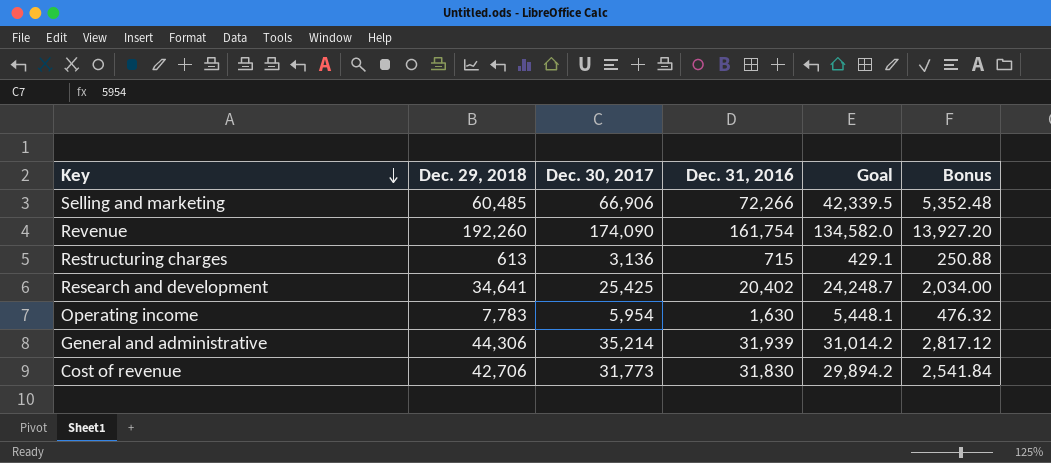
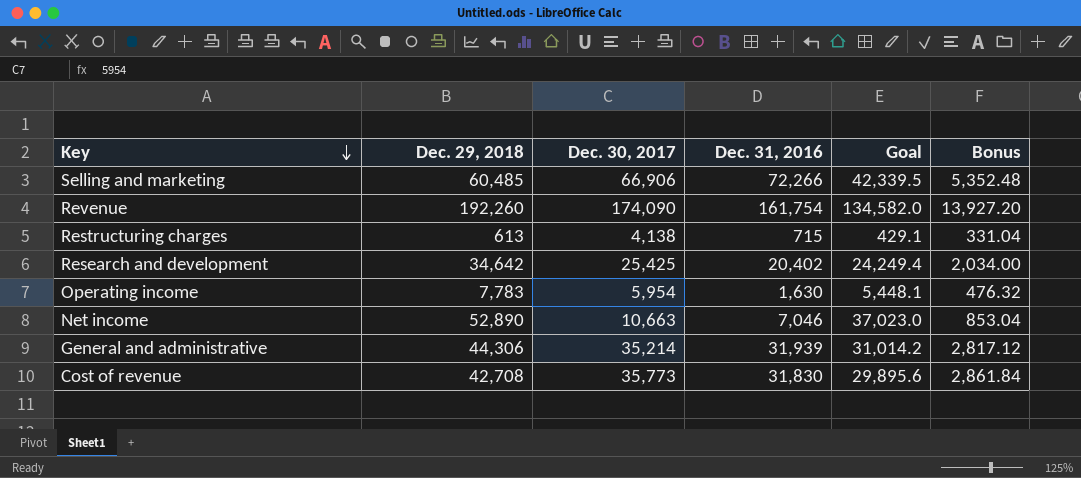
Restructuring charges | Dec. 30, 2017: 3,136 -> 4,138
Restructuring charges | Bonus: 250.88 -> 331.04
Research and development | Dec. 29, 2018: 34,641 -> 34,642
Research and development | Goal: 24,248.7 -> 24,249.4
row Net income: none -> 52,890 | 10,663 | 7,046 | 37,023.0 | 853.04
Cost of revenue | Dec. 29, 2018: 42,706 -> 42,708
Cost of revenue | Dec. 30, 2017: 31,773 -> 35,773
Cost of revenue | Goal: 29,894.2 -> 29,895.6
Cost of revenue | Bonus: 2,541.84 -> 2,861.84

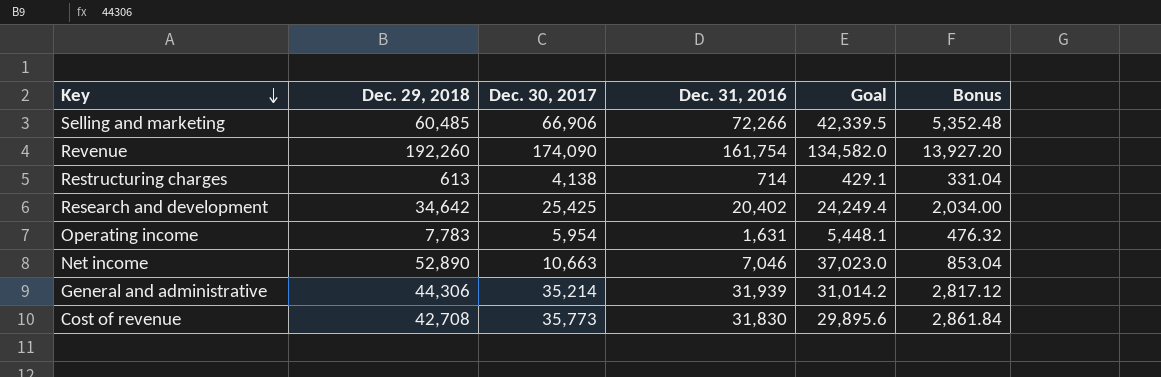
Restructuring charges | Dec. 31, 2016: 715 -> 714
Operating income | Dec. 31, 2016: 1,630 -> 1,631

